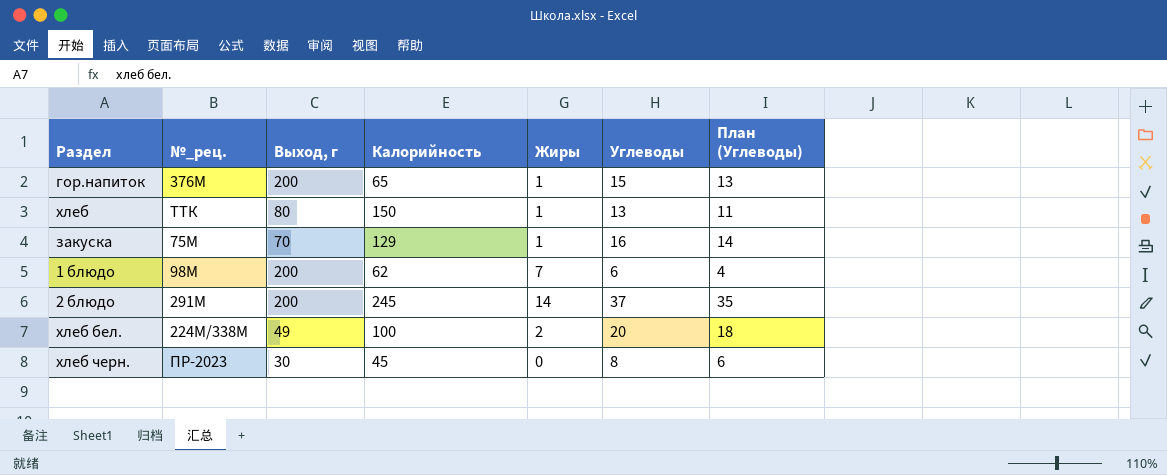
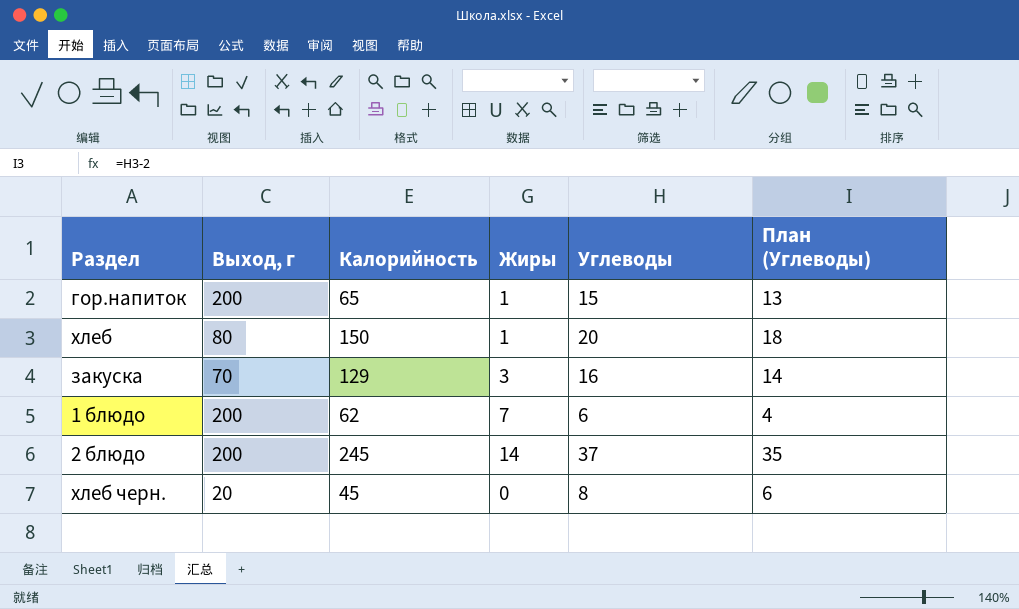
column №_рец. | position: 2 -> none
row хлеб бел.: 224М/338М | 49 | 100 | 2 | 20 | 18 -> none
хлеб | Углеводы: 13 -> 20
хлеб | План (Углеводы): 11 -> 18
закуска | Жиры: 1 -> 3
хлеб черн. | Выход, г: 30 -> 20

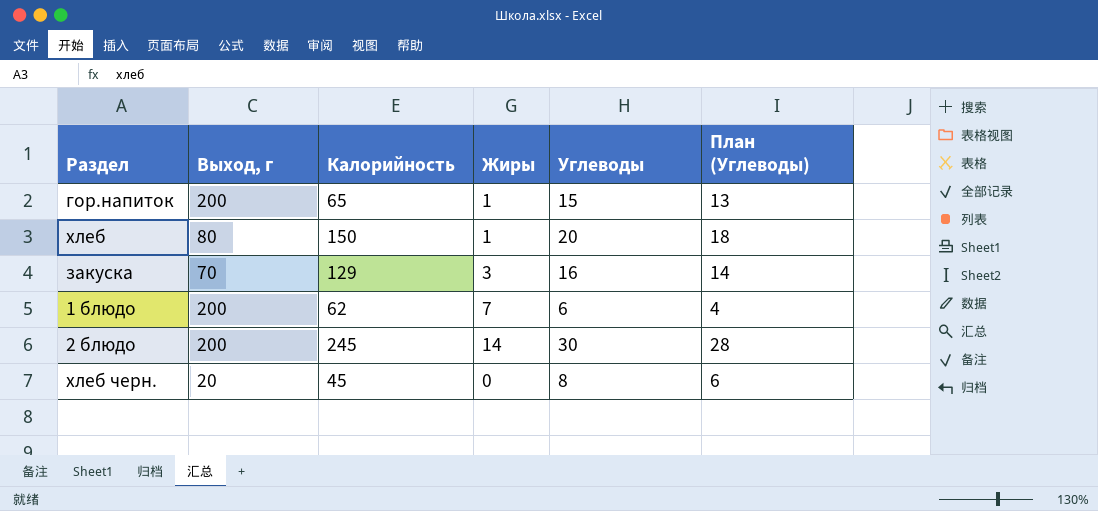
2 блюдо | Углеводы: 37 -> 30
2 блюдо | План (Углеводы): 35 -> 28

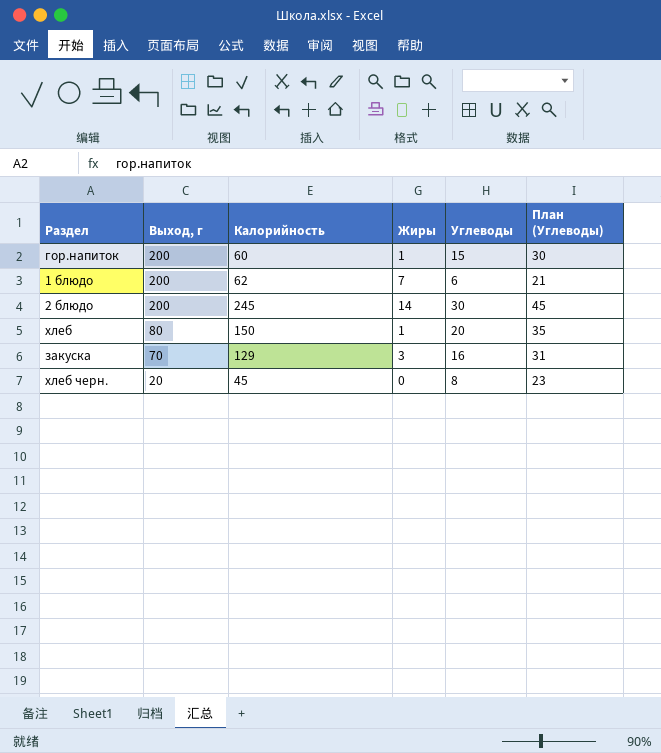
row order: none -> Выход, г descending
column План (Углеводы) | formula: [Углеводы] - 2 -> [Углеводы] + 15
гор.напиток | Калорийность: 65 -> 60

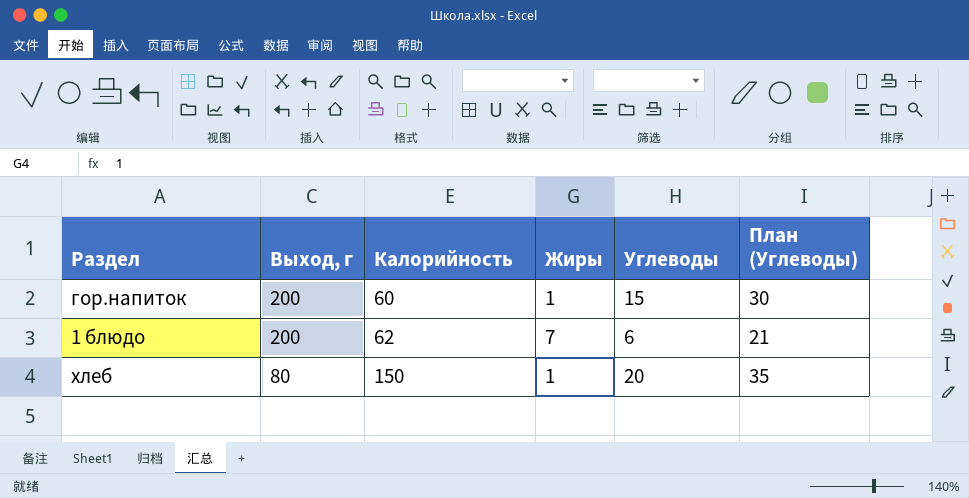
row 2 блюдо: 200 | 245 | 14 | 30 | 45 -> none
row закуска: 70 | 129 | 3 | 16 | 31 -> none
row хлеб черн.: 20 | 45 | 0 | 8 | 23 -> none

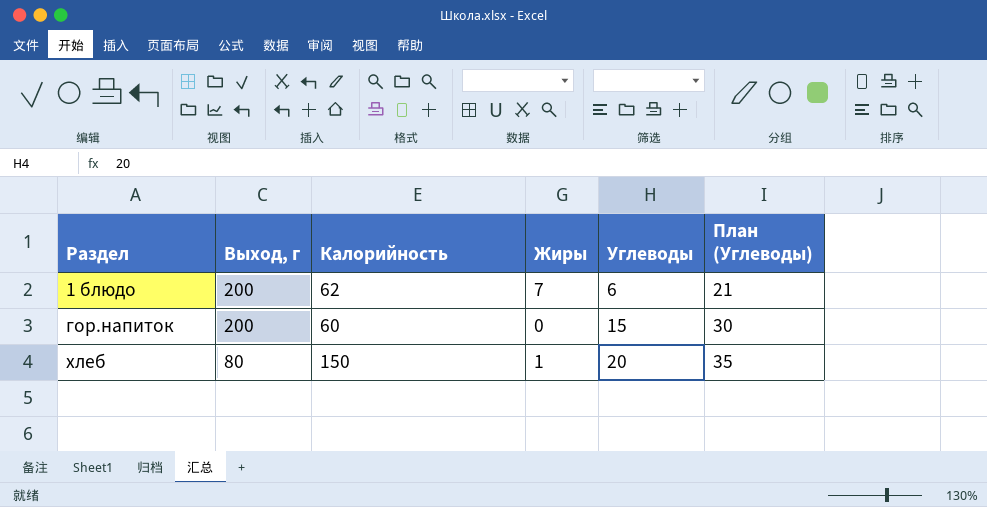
row order: Выход, г descending -> Раздел ascending
гор.напиток | Жиры: 1 -> 0

